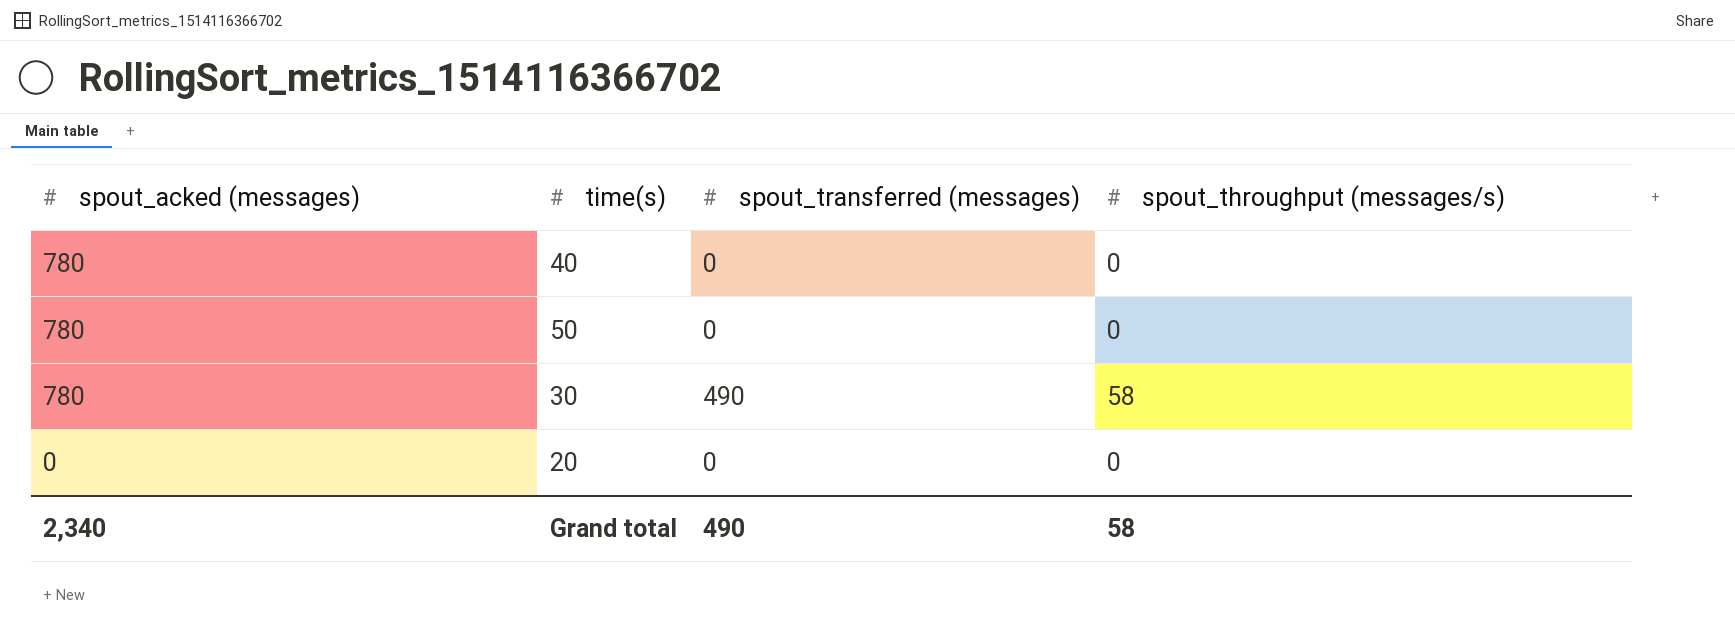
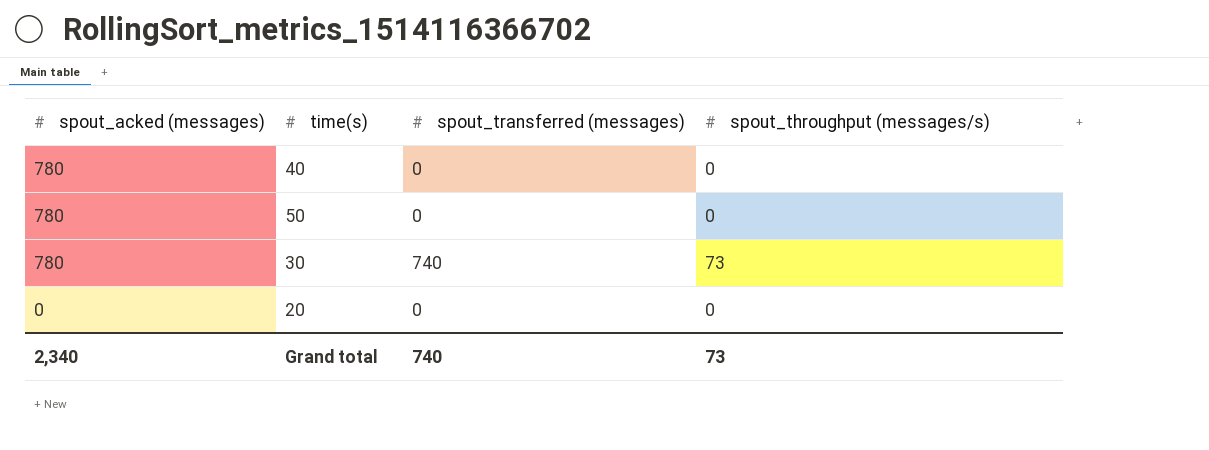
30 | spout_transferred (messages): 490 -> 740
30 | spout_throughput (messages/s): 58 -> 73
Grand total | spout_transferred (messages): 490 -> 740
Grand total | spout_throughput (messages/s): 58 -> 73

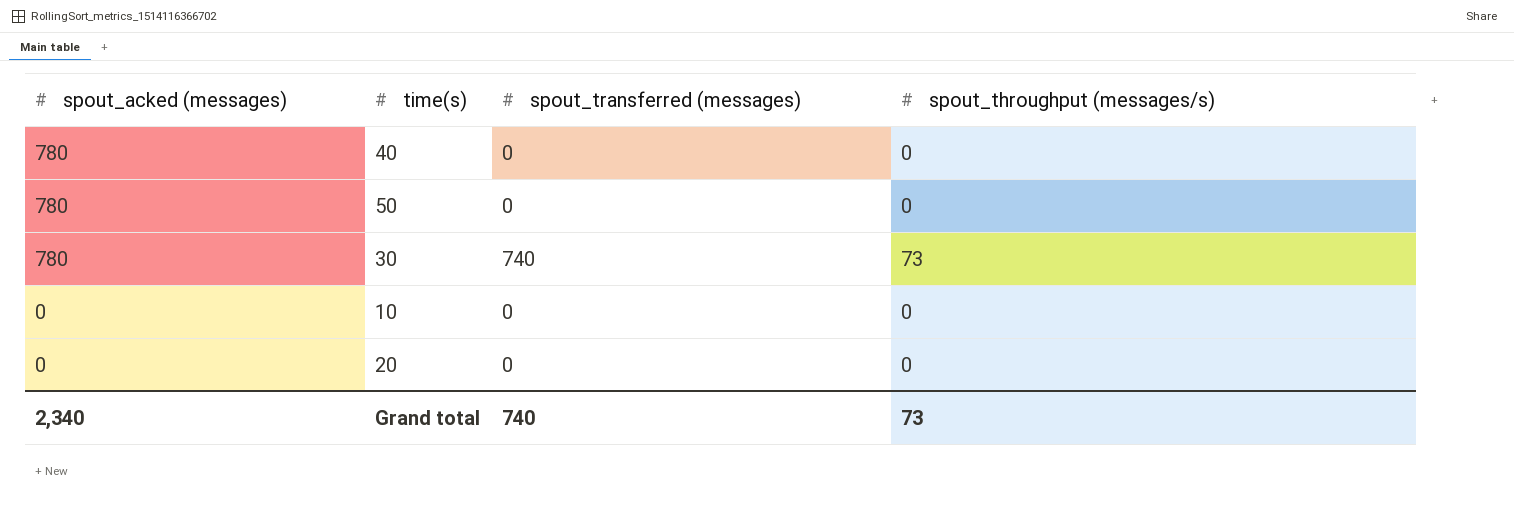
row 10: none -> 0 | 0 | 0

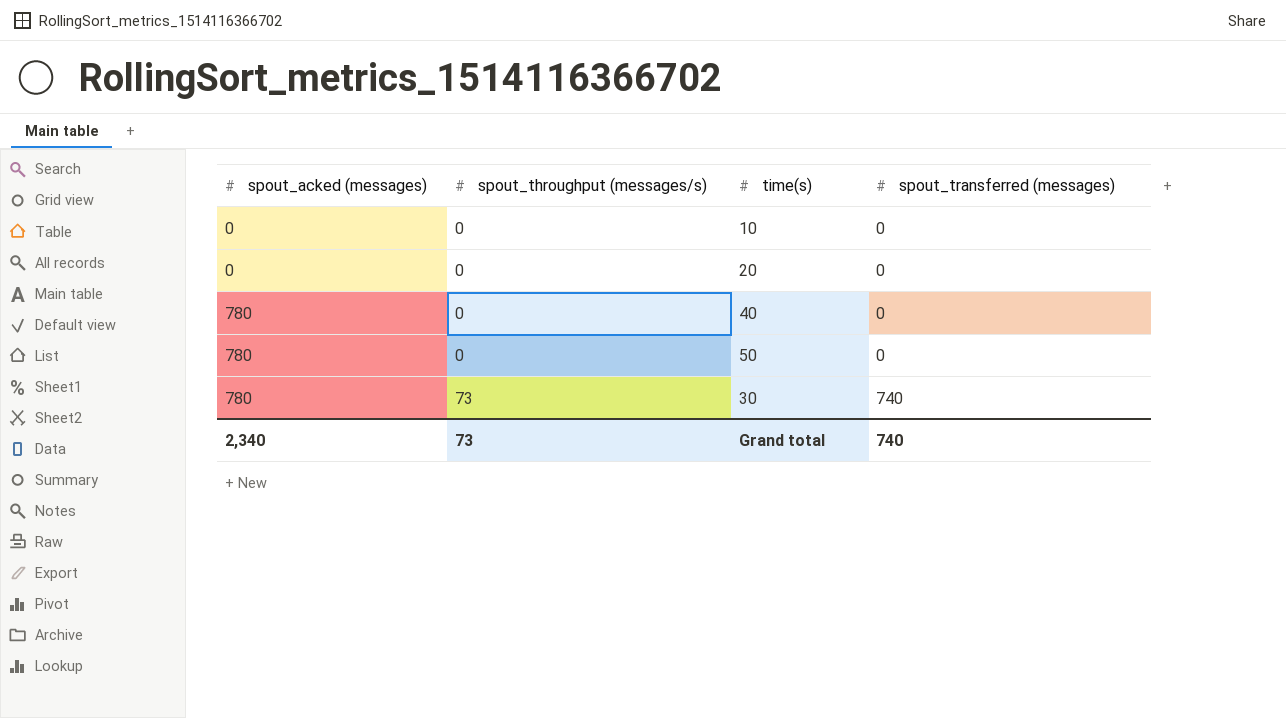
row order: spout_acked (messages) descending -> spout_acked (messages) ascending
column spout_throughput (messages/s) | position: 4 -> 2

